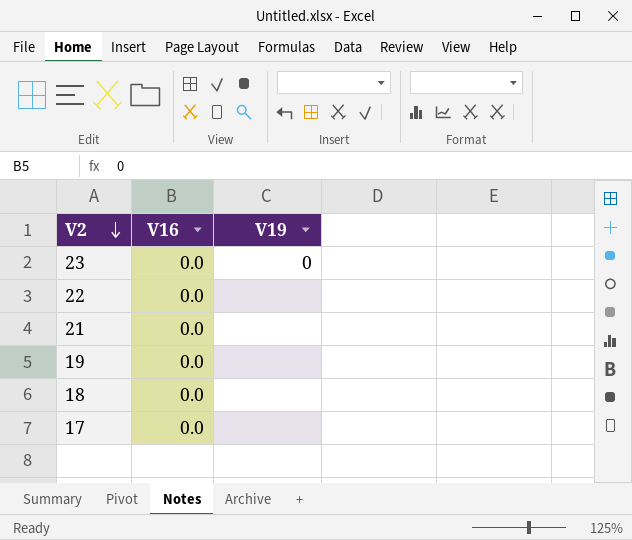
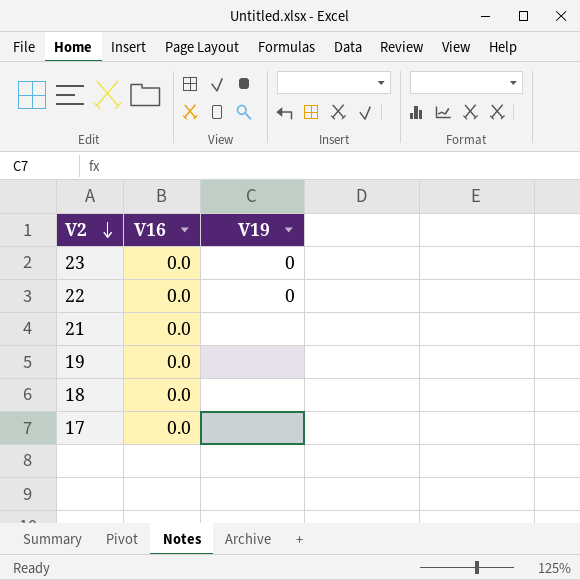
22 | V19: none -> 0

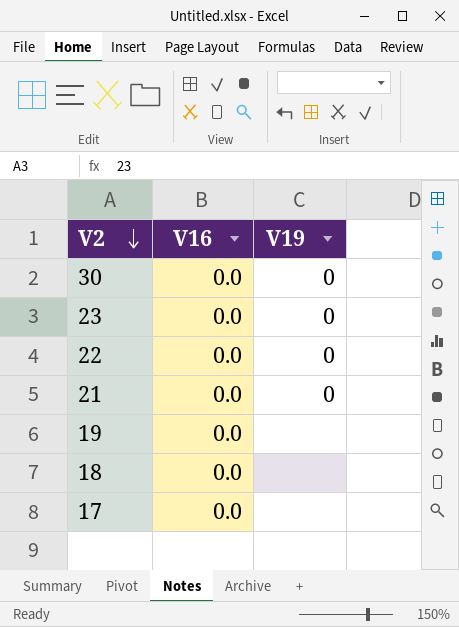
row 30: none -> 0.0 | 0
21 | V19: none -> 0

